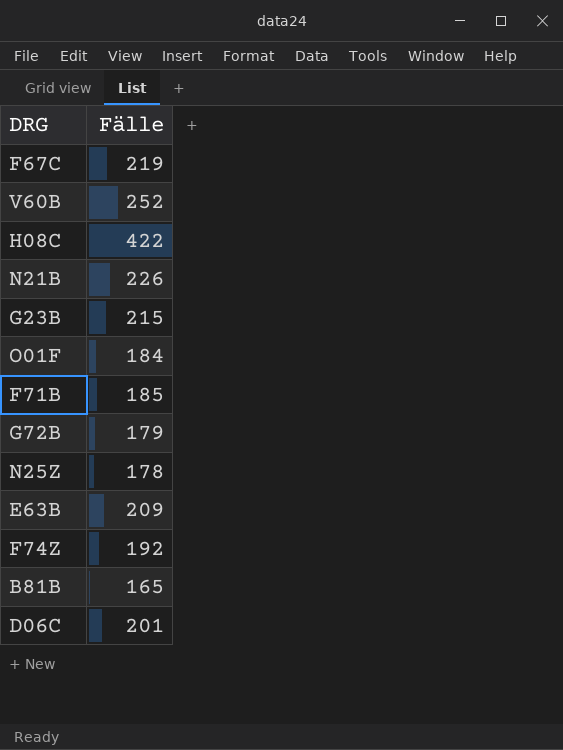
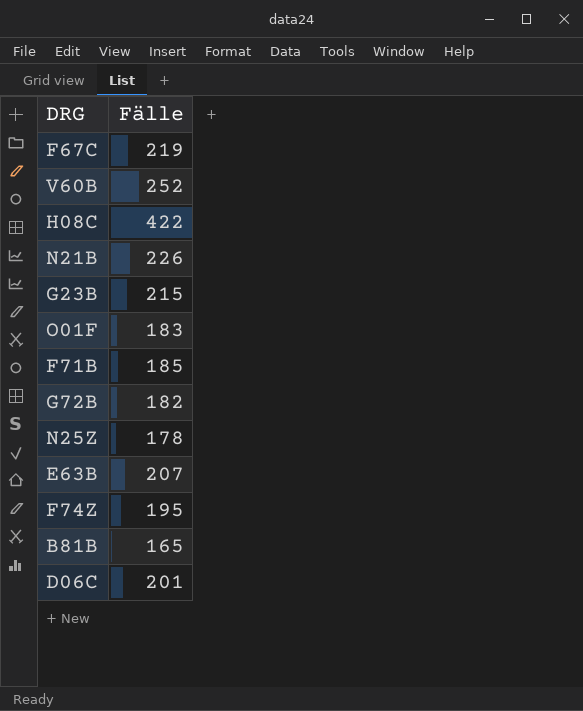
O01F | Fälle: 184 -> 183
G72B | Fälle: 179 -> 182
E63B | Fälle: 209 -> 207
F74Z | Fälle: 192 -> 195

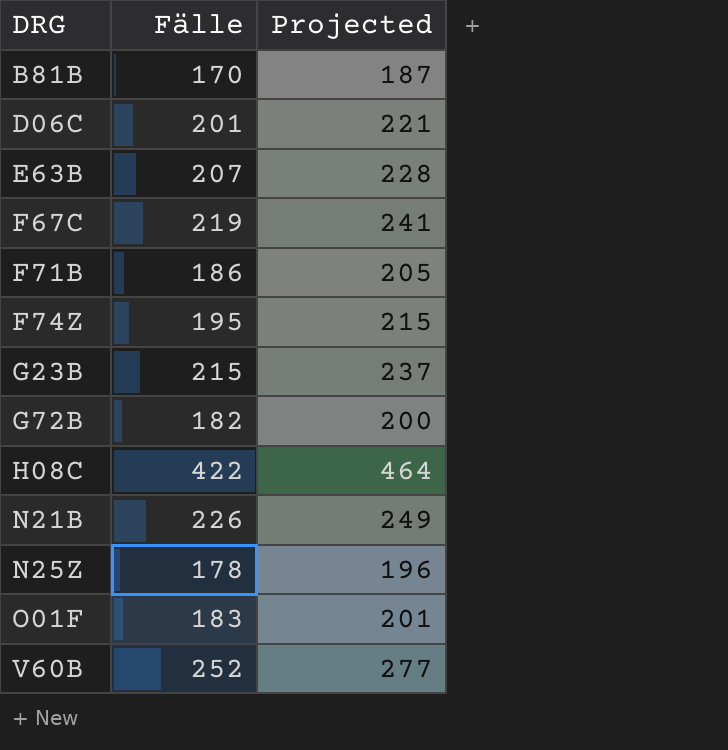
row order: none -> DRG ascending
column Projected | formula: none -> [Fälle] * 1.1
B81B | Fälle: 165 -> 170
F71B | Fälle: 185 -> 186

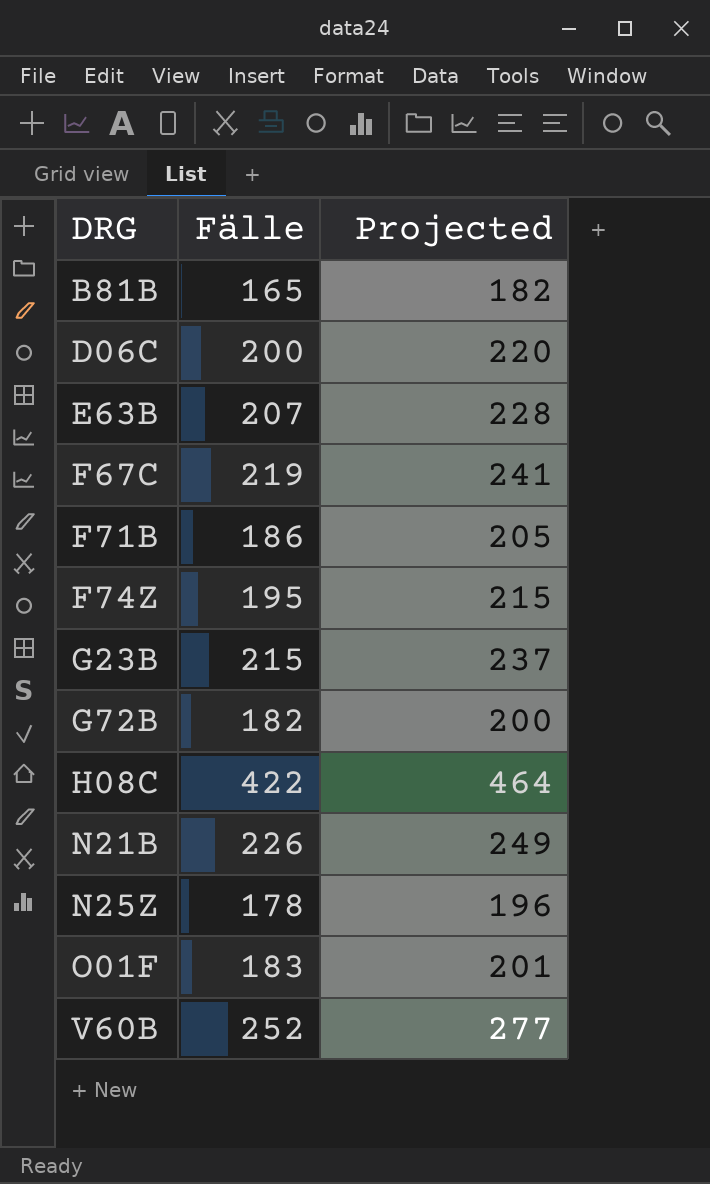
B81B | Fälle: 170 -> 165
B81B | Projected: 187 -> 182
D06C | Fälle: 201 -> 200
D06C | Projected: 221 -> 220

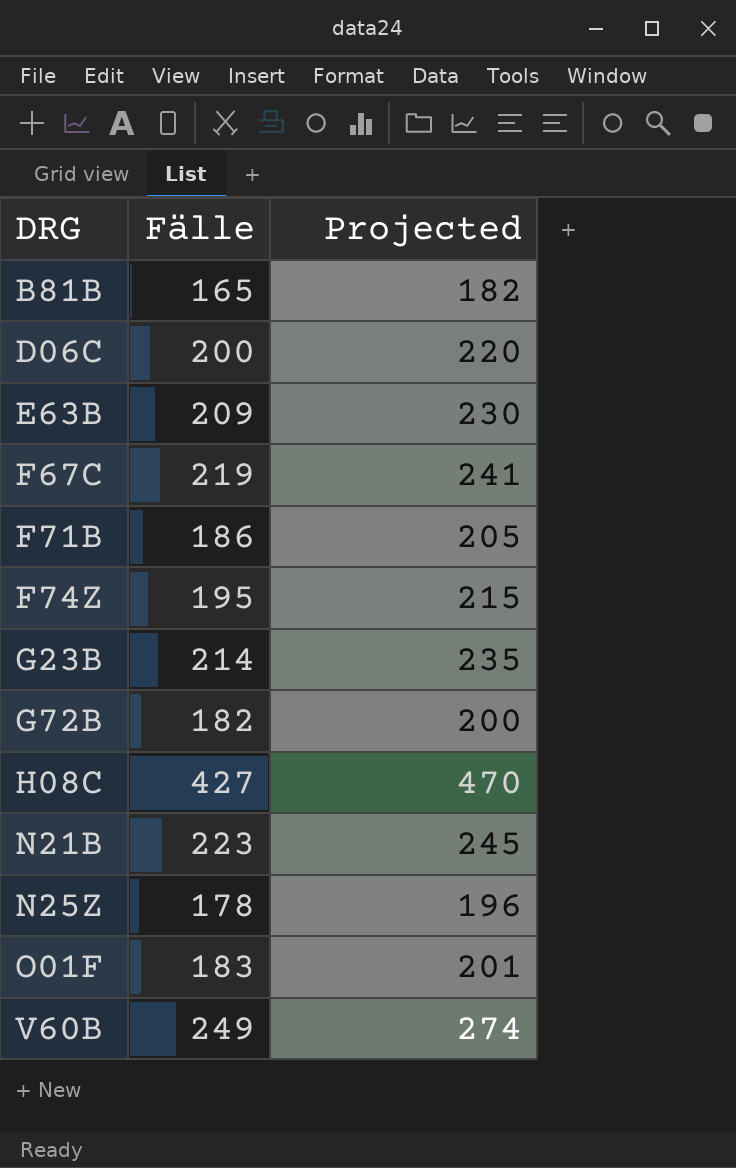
E63B | Fälle: 207 -> 209
E63B | Projected: 228 -> 230
G23B | Fälle: 215 -> 214
G23B | Projected: 237 -> 235
H08C | Fälle: 422 -> 427
H08C | Projected: 464 -> 470
N21B | Fälle: 226 -> 223
N21B | Projected: 249 -> 245
V60B | Fälle: 252 -> 249
V60B | Projected: 277 -> 274

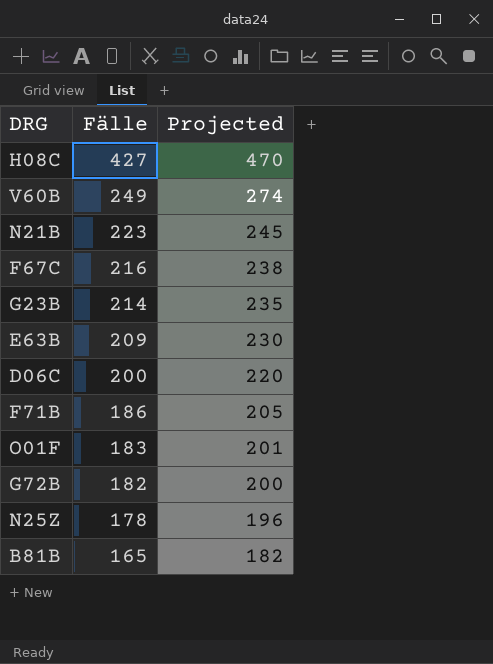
row order: DRG ascending -> Fälle descending
row F74Z: 195 | 215 -> none
F67C | Fälle: 219 -> 216
F67C | Projected: 241 -> 238

